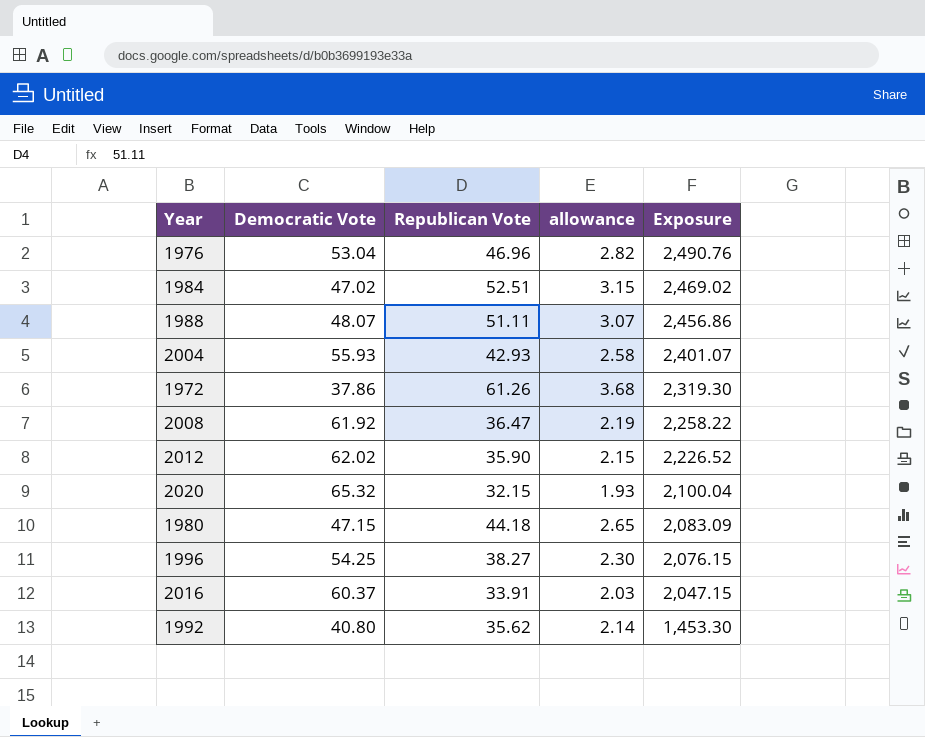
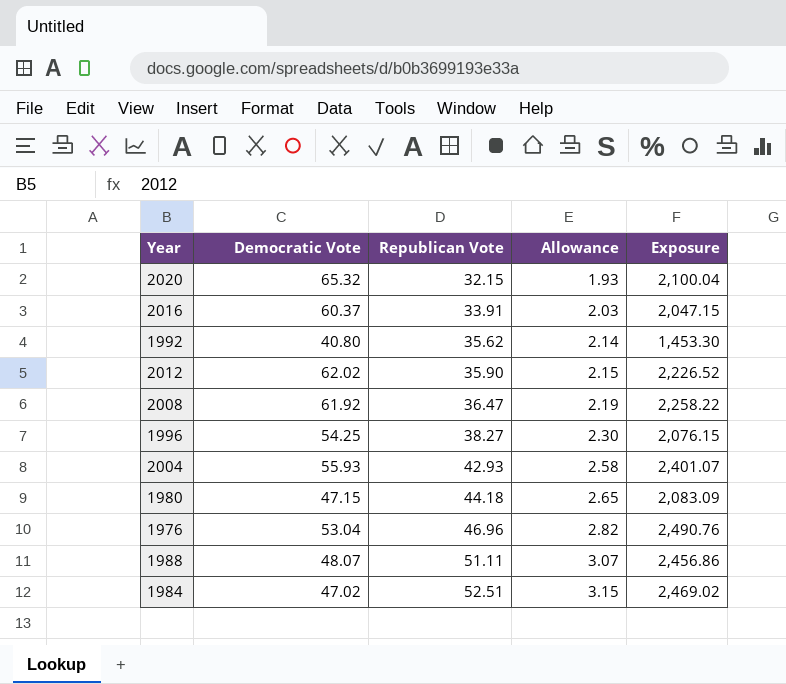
row order: Exposure descending -> Republican Vote ascending
column name: allowance -> Allowance
row 1972: 37.86 | 61.26 | 3.68 | 2,319.30 -> none

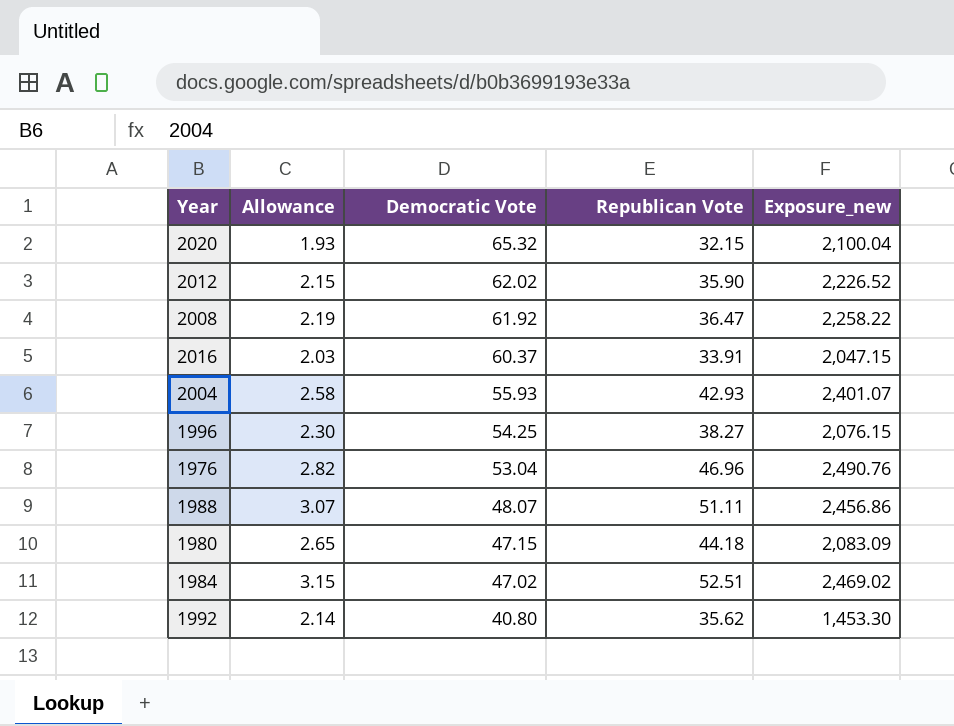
row order: Republican Vote ascending -> Democratic Vote descending
column Allowance | position: 4 -> 2
column name: Exposure -> Exposure_new

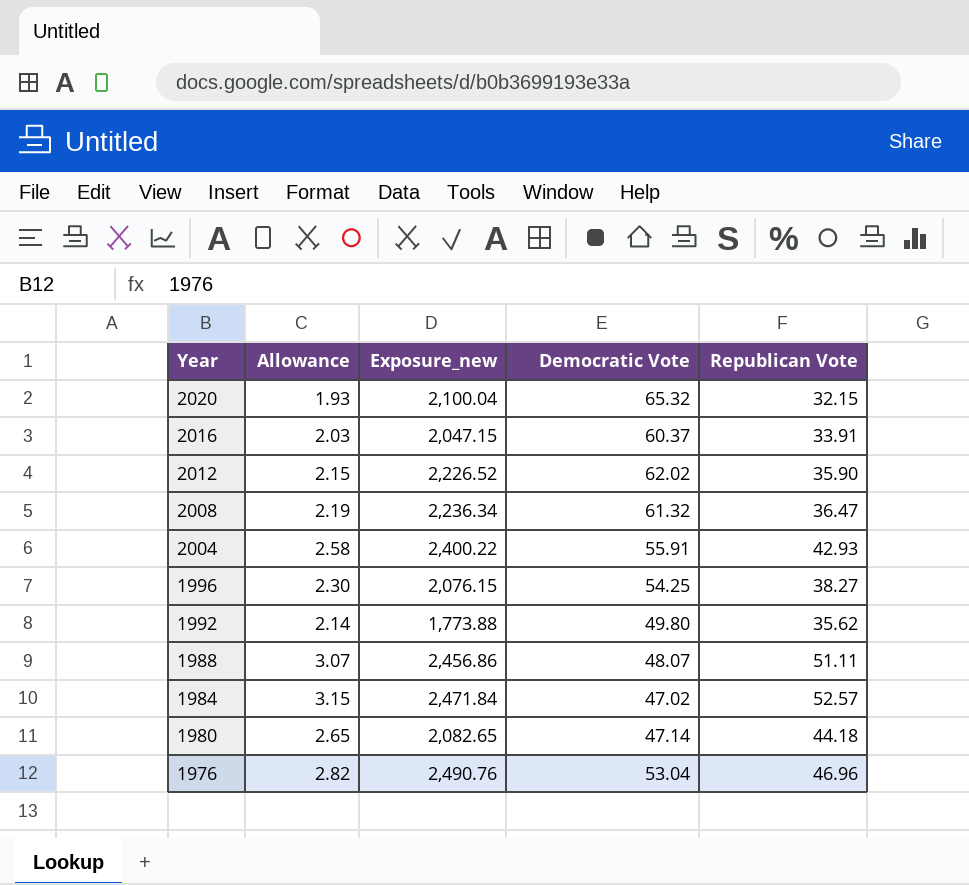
row order: Democratic Vote descending -> Year descending
column Exposure_new | position: 5 -> 3
2008 | Exposure_new: 2,258.22 -> 2,236.34
2008 | Democratic Vote: 61.92 -> 61.32
2004 | Exposure_new: 2,401.07 -> 2,400.22
2004 | Democratic Vote: 55.93 -> 55.91
1992 | Exposure_new: 1,453.30 -> 1,773.88
1992 | Democratic Vote: 40.80 -> 49.80
1984 | Exposure_new: 2,469.02 -> 2,471.84
1984 | Republican Vote: 52.51 -> 52.57
1980 | Exposure_new: 2,083.09 -> 2,082.65
1980 | Democratic Vote: 47.15 -> 47.14

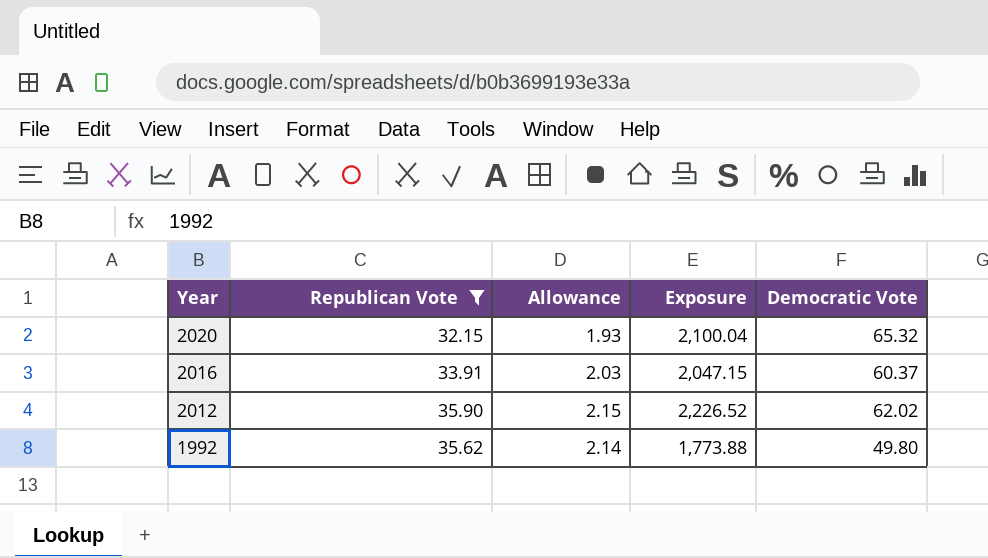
filter: none -> Republican Vote <= 35.90
column Republican Vote | position: 5 -> 2
column name: Exposure_new -> Exposure

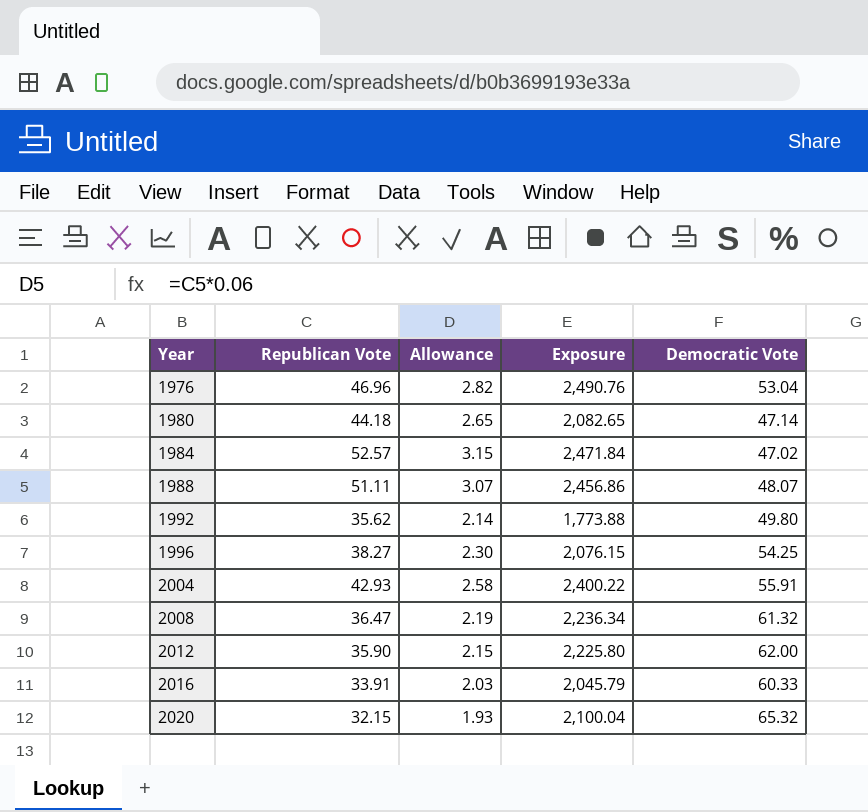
filter: Republican Vote <= 35.90 -> none
row order: Year descending -> Year ascending
2012 | Exposure: 2,226.52 -> 2,225.80
2012 | Democratic Vote: 62.02 -> 62.00
2016 | Exposure: 2,047.15 -> 2,045.79
2016 | Democratic Vote: 60.37 -> 60.33

